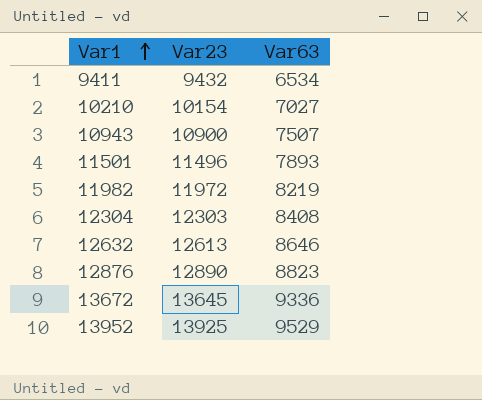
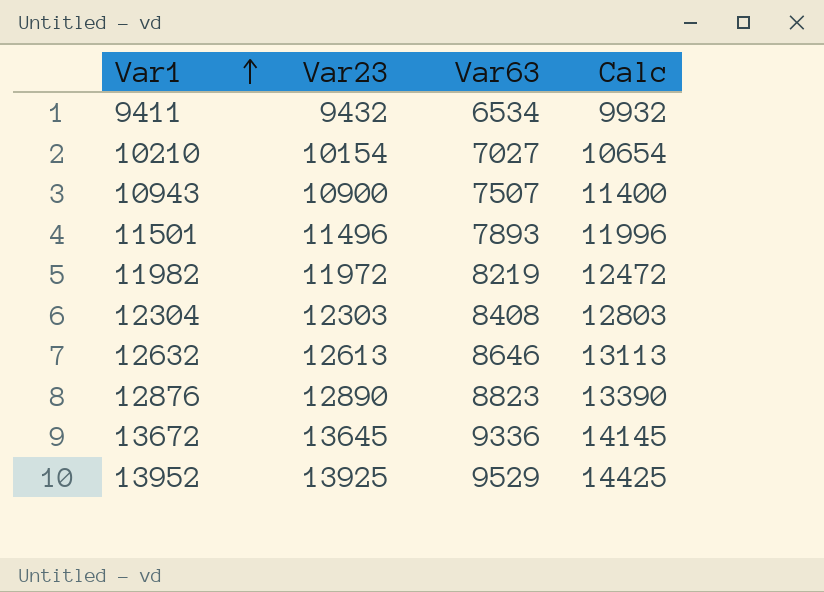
column Calc | formula: none -> [Var23] + 500

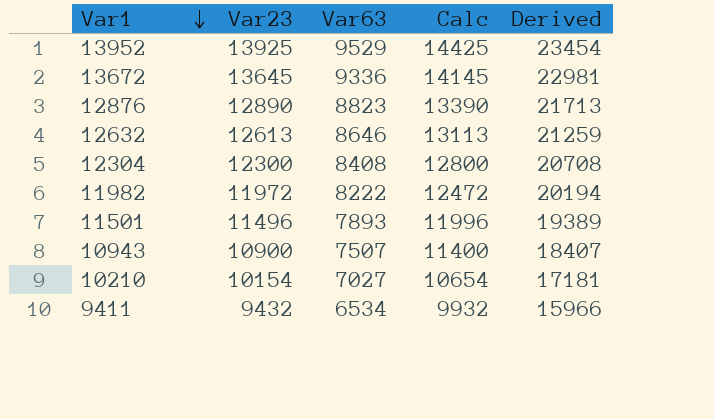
row order: Var1 ascending -> Var1 descending
column Derived | formula: none -> [Var23] + [Var63]
12304 | Var23: 12303 -> 12300
12304 | Calc: 12803 -> 12800
11982 | Var63: 8219 -> 8222

